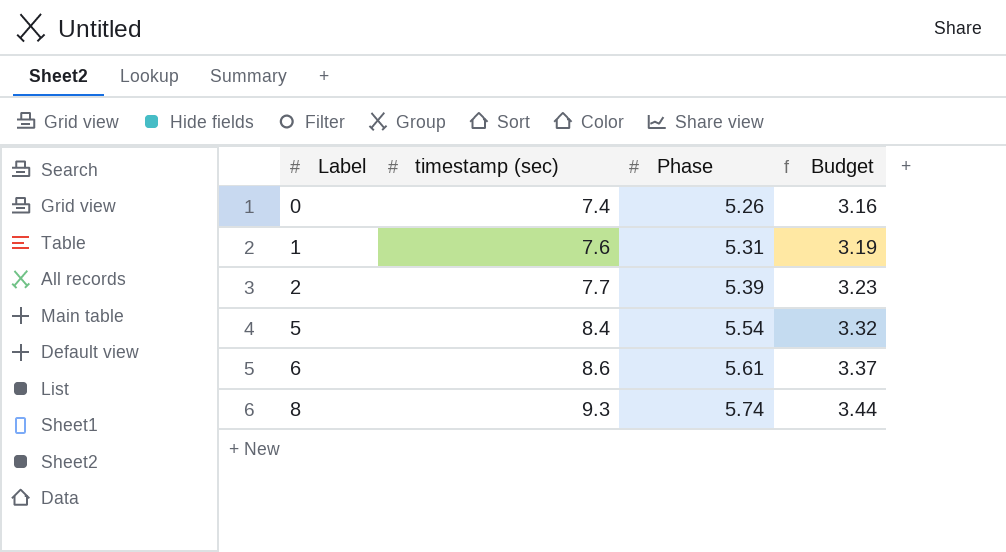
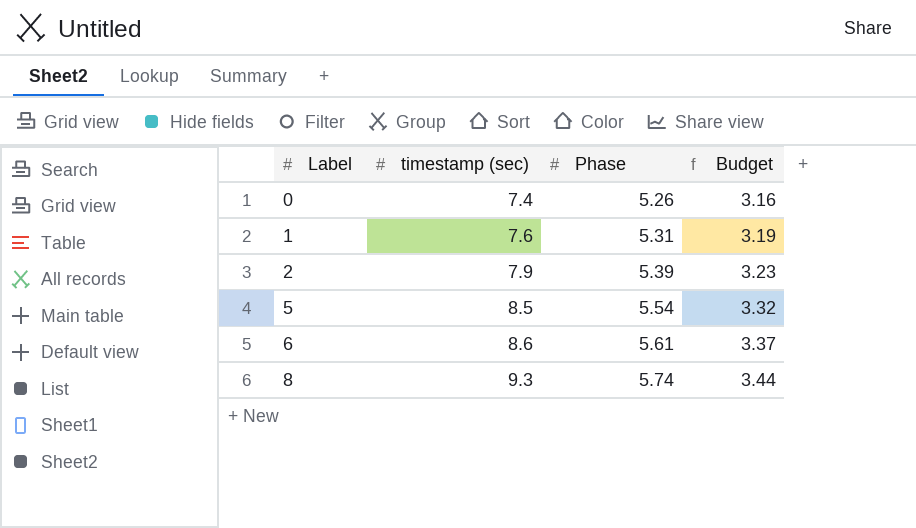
2 | timestamp (sec): 7.7 -> 7.9
5 | timestamp (sec): 8.4 -> 8.5

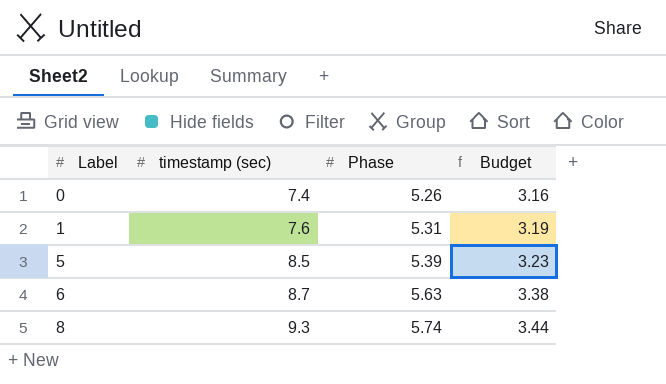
row 2: 7.9 | 5.39 | 3.23 -> none
5 | Phase: 5.54 -> 5.39
5 | Budget: 3.32 -> 3.23
6 | timestamp (sec): 8.6 -> 8.7
6 | Phase: 5.61 -> 5.63
6 | Budget: 3.37 -> 3.38

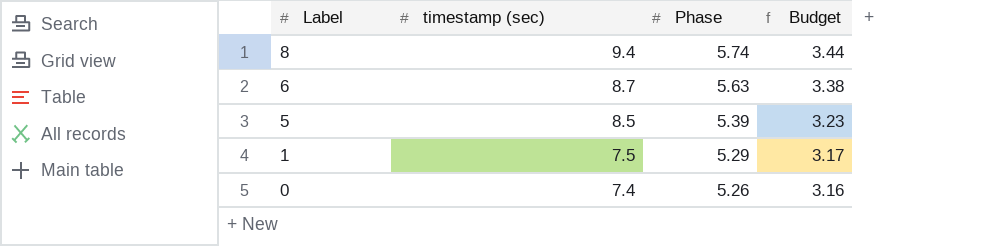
row order: Label ascending -> Label descending
8 | timestamp (sec): 9.3 -> 9.4
1 | timestamp (sec): 7.6 -> 7.5
1 | Phase: 5.31 -> 5.29
1 | Budget: 3.19 -> 3.17

